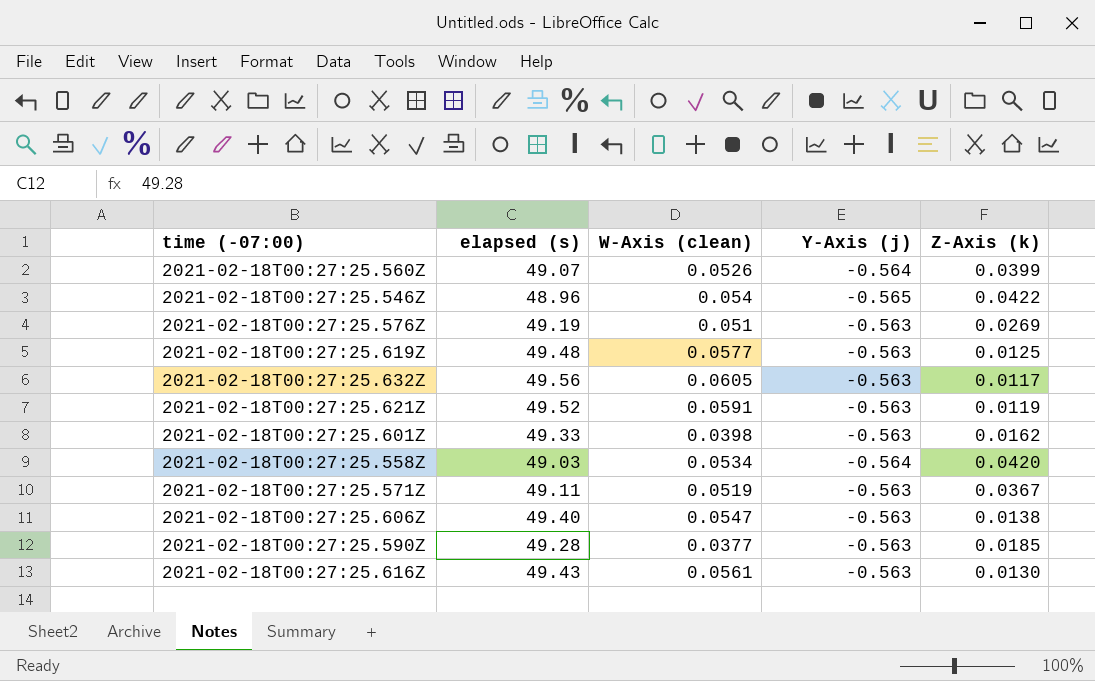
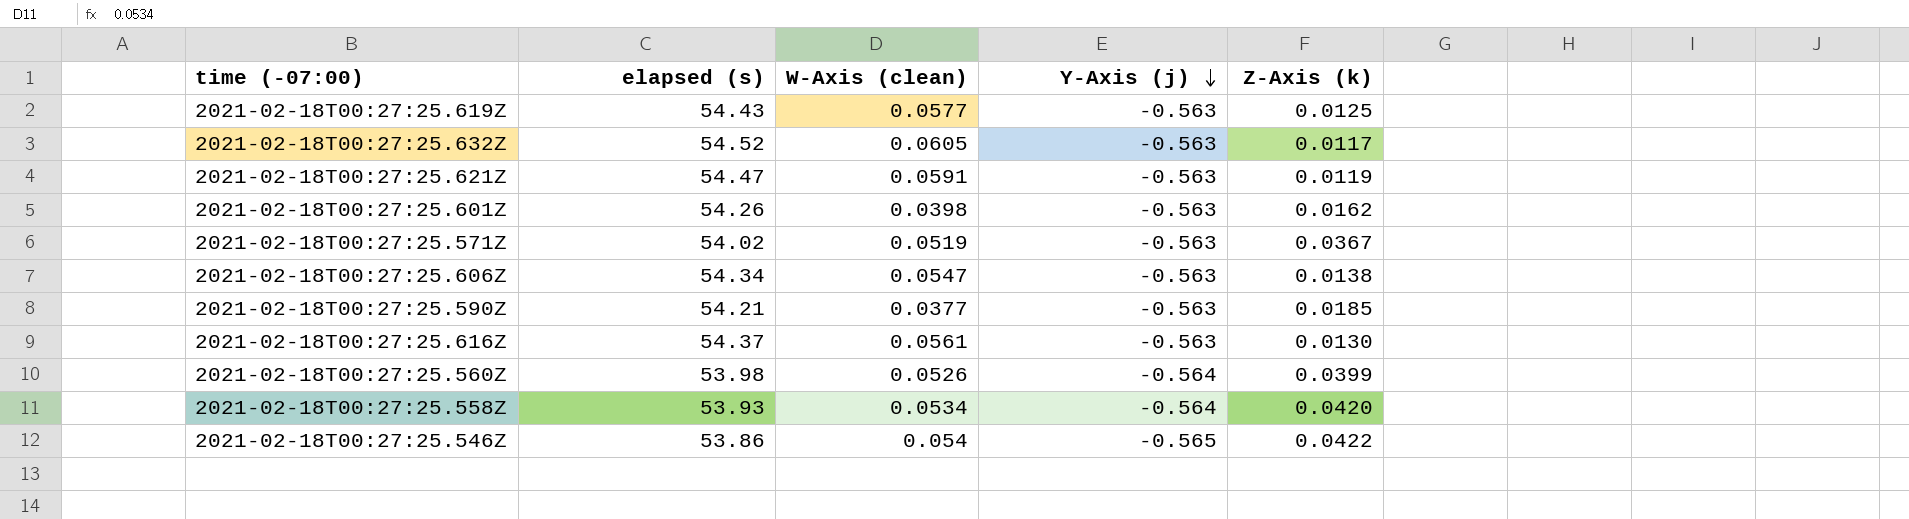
row order: none -> Y-Axis (j) descending
row 2021-02-18T00:27:25.576Z: 49.19 | 0.051 | -0.563 | 0.0269 -> none
2021-02-18T00:27:25.619Z | elapsed (s): 49.48 -> 54.43
2021-02-18T00:27:25.632Z | elapsed (s): 49.56 -> 54.52
2021-02-18T00:27:25.621Z | elapsed (s): 49.52 -> 54.47
2021-02-18T00:27:25.601Z | elapsed (s): 49.33 -> 54.26
2021-02-18T00:27:25.571Z | elapsed (s): 49.11 -> 54.02
2021-02-18T00:27:25.606Z | elapsed (s): 49.40 -> 54.34
2021-02-18T00:27:25.590Z | elapsed (s): 49.28 -> 54.21
2021-02-18T00:27:25.616Z | elapsed (s): 49.43 -> 54.37
2021-02-18T00:27:25.560Z | elapsed (s): 49.07 -> 53.98
2021-02-18T00:27:25.558Z | elapsed (s): 49.03 -> 53.93
2021-02-18T00:27:25.546Z | elapsed (s): 48.96 -> 53.86

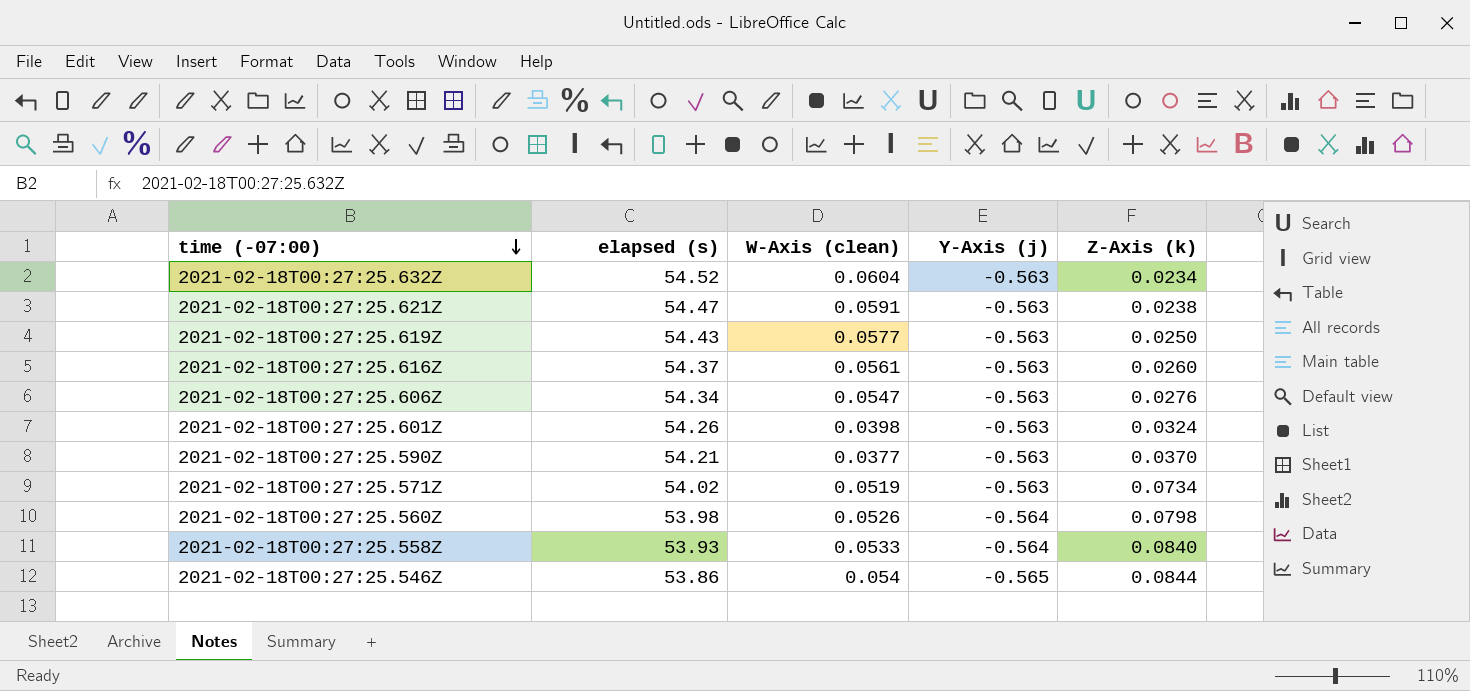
row order: Y-Axis (j) descending -> time (-07:00) descending
2021-02-18T00:27:25.632Z | W-Axis (clean): 0.0605 -> 0.0604
2021-02-18T00:27:25.632Z | Z-Axis (k): 0.0117 -> 0.0234
2021-02-18T00:27:25.621Z | Z-Axis (k): 0.0119 -> 0.0238
2021-02-18T00:27:25.619Z | Z-Axis (k): 0.0125 -> 0.0250
2021-02-18T00:27:25.616Z | Z-Axis (k): 0.0130 -> 0.0260
2021-02-18T00:27:25.606Z | Z-Axis (k): 0.0138 -> 0.0276
2021-02-18T00:27:25.601Z | Z-Axis (k): 0.0162 -> 0.0324
2021-02-18T00:27:25.590Z | Z-Axis (k): 0.0185 -> 0.0370
2021-02-18T00:27:25.571Z | Z-Axis (k): 0.0367 -> 0.0734
2021-02-18T00:27:25.560Z | Z-Axis (k): 0.0399 -> 0.0798
2021-02-18T00:27:25.558Z | W-Axis (clean): 0.0534 -> 0.0533
2021-02-18T00:27:25.558Z | Z-Axis (k): 0.0420 -> 0.0840
2021-02-18T00:27:25.546Z | Z-Axis (k): 0.0422 -> 0.0844

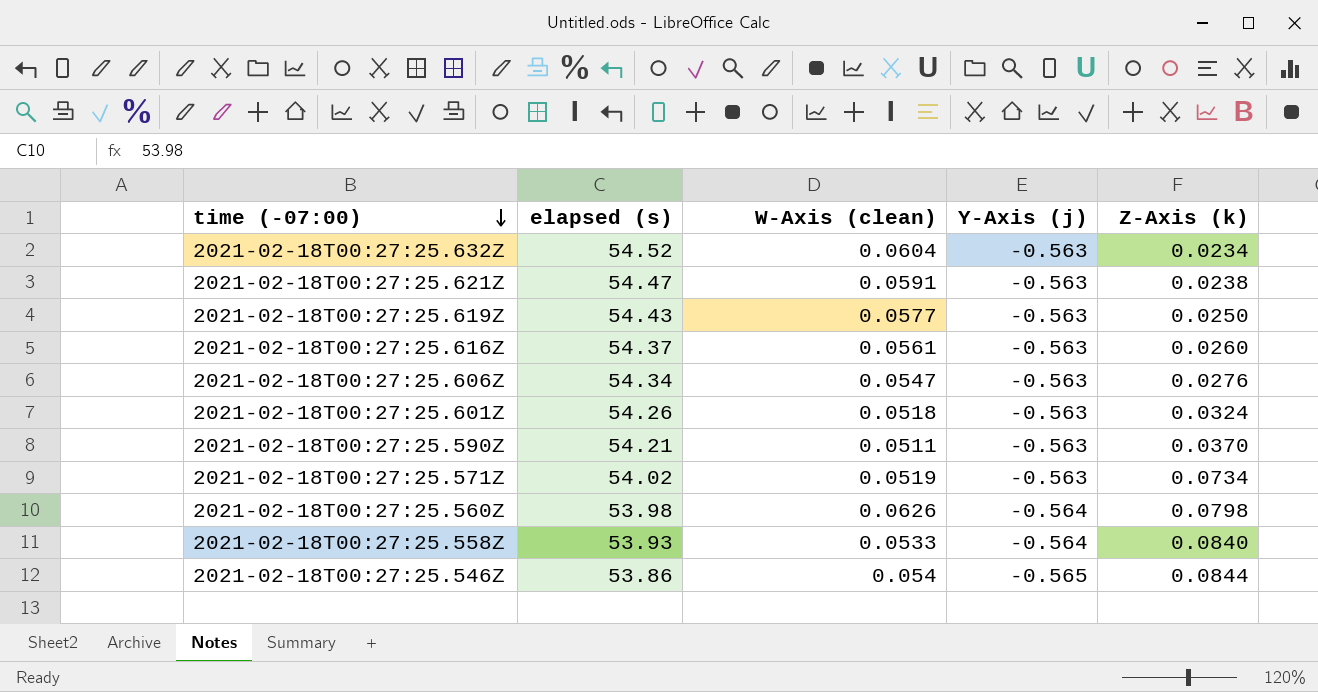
2021-02-18T00:27:25.601Z | W-Axis (clean): 0.0398 -> 0.0518
2021-02-18T00:27:25.590Z | W-Axis (clean): 0.0377 -> 0.0511
2021-02-18T00:27:25.560Z | W-Axis (clean): 0.0526 -> 0.0626

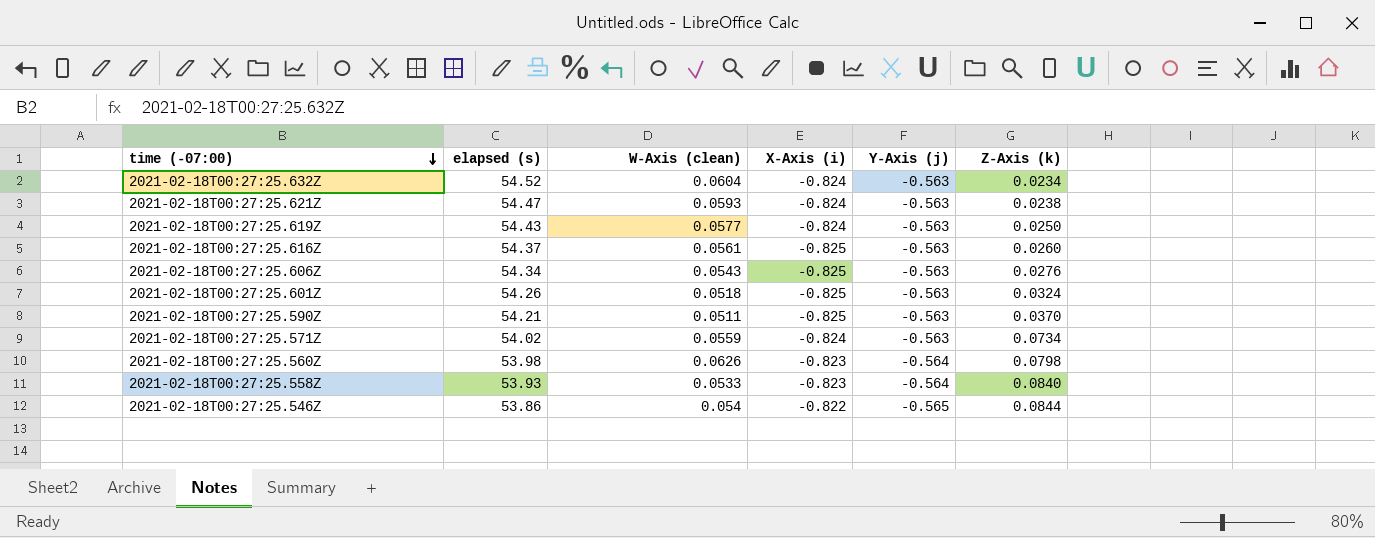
column X-Axis (i) | position: none -> 4
2021-02-18T00:27:25.621Z | W-Axis (clean): 0.0591 -> 0.0593
2021-02-18T00:27:25.606Z | W-Axis (clean): 0.0547 -> 0.0543
2021-02-18T00:27:25.571Z | W-Axis (clean): 0.0519 -> 0.0559

